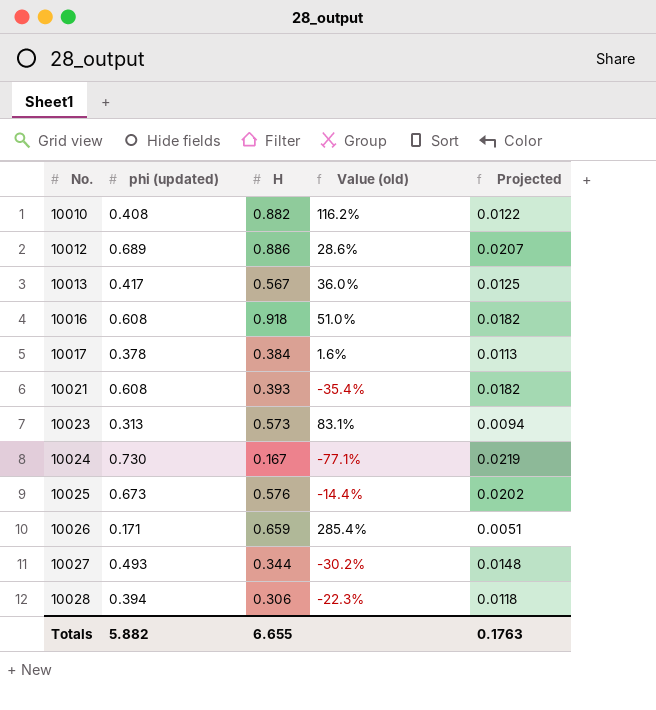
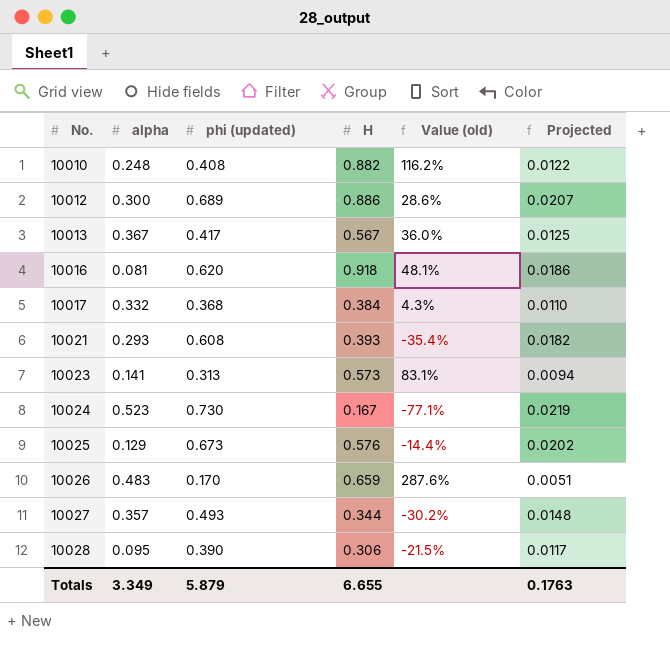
column alpha | position: none -> 2
10016 | phi (updated): 0.608 -> 0.620
10016 | Value (old): 51.0% -> 48.1%
10016 | Projected: 0.0182 -> 0.0186
10017 | phi (updated): 0.378 -> 0.368
10017 | Value (old): 1.6% -> 4.3%
10017 | Projected: 0.0113 -> 0.0110
10026 | phi (updated): 0.171 -> 0.170
10026 | Value (old): 285.4% -> 287.6%
10028 | phi (updated): 0.394 -> 0.390
10028 | Value (old): -22.3% -> -21.5%
10028 | Projected: 0.0118 -> 0.0117
Totals | phi (updated): 5.882 -> 5.879

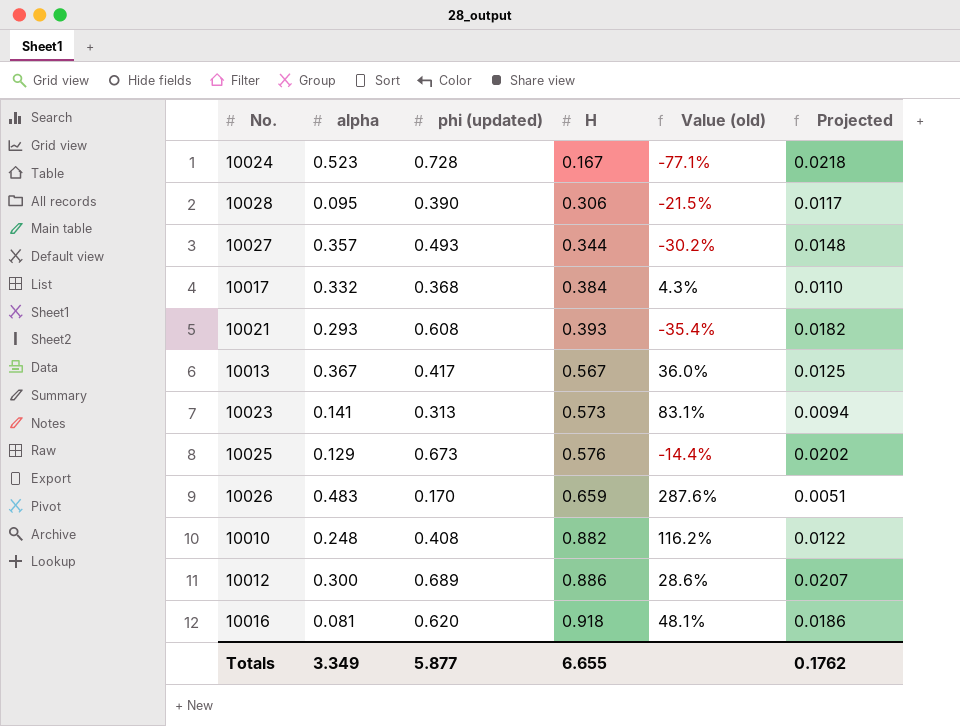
row order: No. ascending -> H ascending
10024 | phi (updated): 0.730 -> 0.728
10024 | Projected: 0.0219 -> 0.0218
Totals | phi (updated): 5.879 -> 5.877
Totals | Projected: 0.1763 -> 0.1762

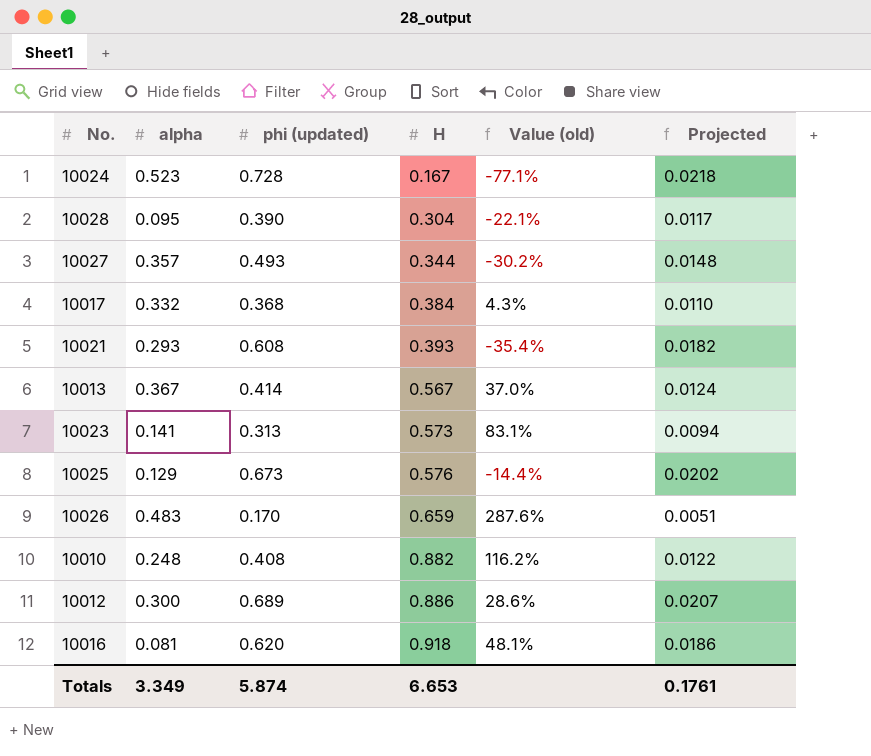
10028 | H: 0.306 -> 0.304
10028 | Value (old): -21.5% -> -22.1%
10013 | phi (updated): 0.417 -> 0.414
10013 | Value (old): 36.0% -> 37.0%
10013 | Projected: 0.0125 -> 0.0124
Totals | phi (updated): 5.877 -> 5.874
Totals | H: 6.655 -> 6.653
Totals | Projected: 0.1762 -> 0.1761

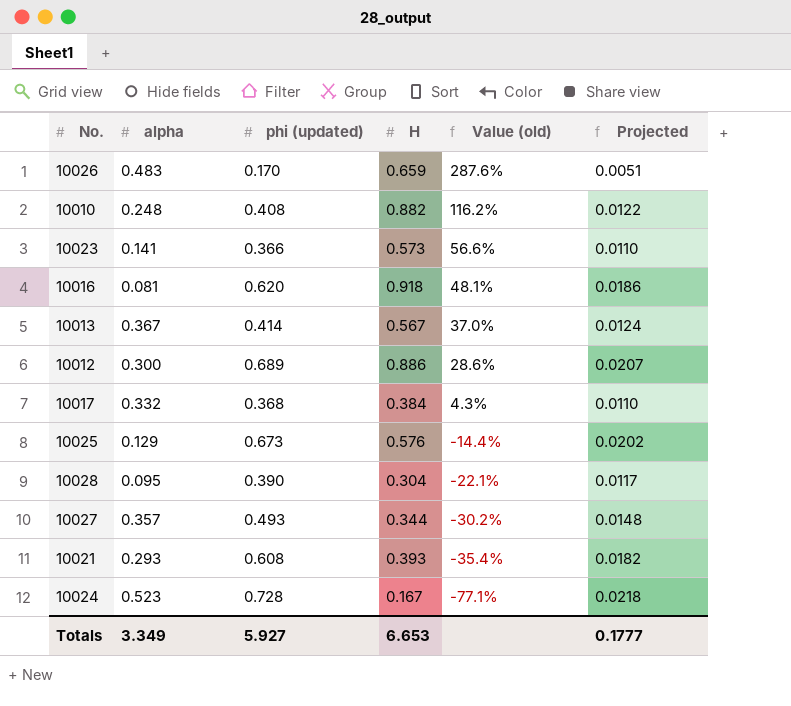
row order: H ascending -> Value (old) descending
10023 | phi (updated): 0.313 -> 0.366
10023 | Value (old): 83.1% -> 56.6%
10023 | Projected: 0.0094 -> 0.0110
Totals | phi (updated): 5.874 -> 5.927
Totals | Projected: 0.1761 -> 0.1777

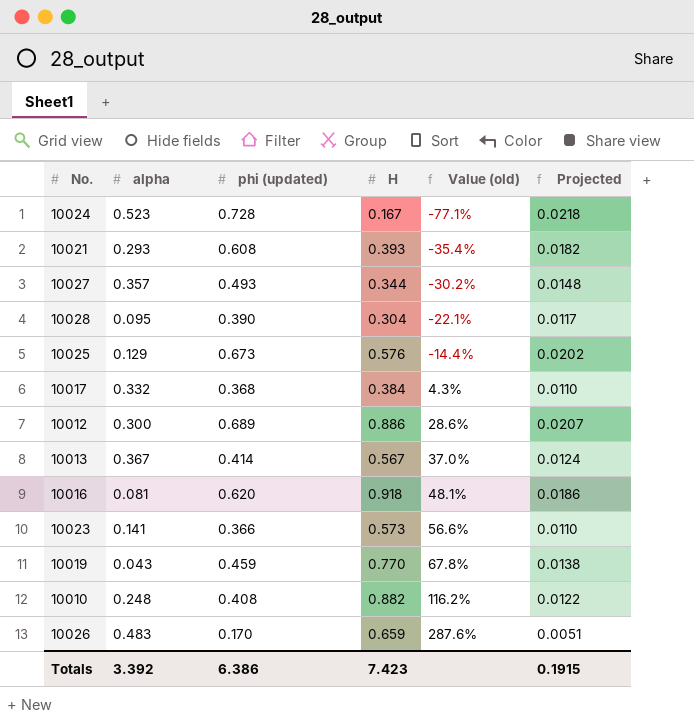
row order: Value (old) descending -> Value (old) ascending
row 10019: none -> 0.043 | 0.459 | 0.770 | 67.8% | 0.0138
Totals | alpha: 3.349 -> 3.392
Totals | phi (updated): 5.927 -> 6.386
Totals | H: 6.653 -> 7.423
Totals | Projected: 0.1777 -> 0.1915

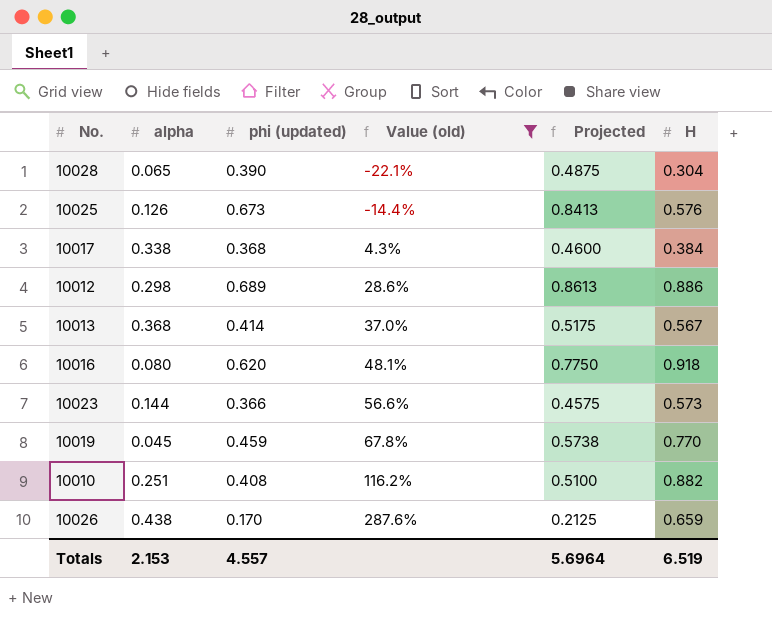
filter: none -> Value (old) >= -22.1%
column Projected | formula: [phi (updated)] * 0.03 -> [phi (updated)] * 1.25
column H | position: 4 -> 6
10028 | alpha: 0.095 -> 0.065
10025 | alpha: 0.129 -> 0.126
10017 | alpha: 0.332 -> 0.338
10012 | alpha: 0.300 -> 0.298
10013 | alpha: 0.367 -> 0.368
10016 | alpha: 0.081 -> 0.080
10023 | alpha: 0.141 -> 0.144
10019 | alpha: 0.043 -> 0.045
10010 | alpha: 0.248 -> 0.251
10026 | alpha: 0.483 -> 0.438
Totals | alpha: 3.392 -> 2.153
Totals | phi (updated): 6.386 -> 4.557
Totals | Projected: 0.1915 -> 5.6964
Totals | H: 7.423 -> 6.519

